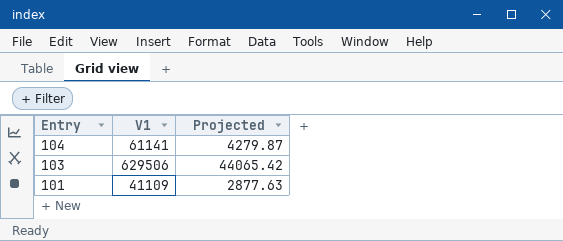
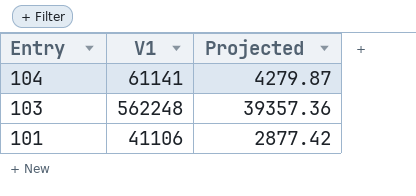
103 | V1: 629506 -> 562248
103 | Projected: 44065.42 -> 39357.36
101 | V1: 41109 -> 41106
101 | Projected: 2877.63 -> 2877.42

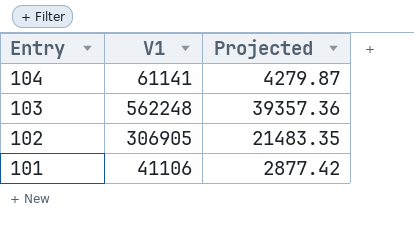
row 102: none -> 306905 | 21483.35

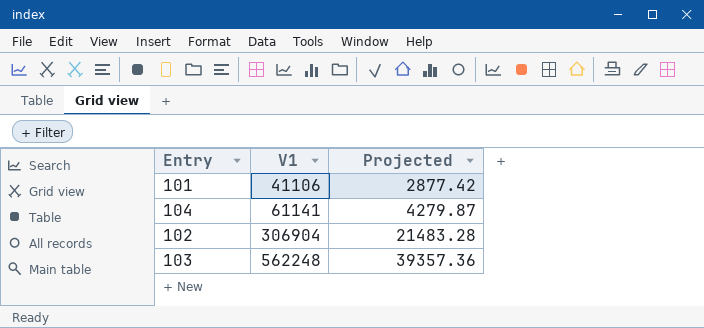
row order: Entry descending -> V1 ascending
102 | V1: 306905 -> 306904
102 | Projected: 21483.35 -> 21483.28

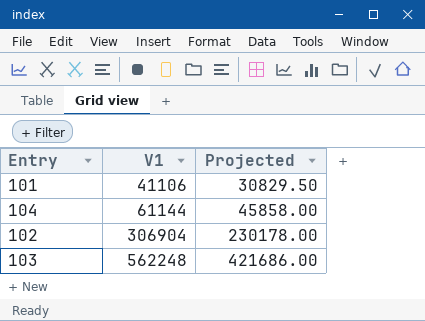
column Projected | formula: [V1] * 0.07 -> [V1] * 0.75
104 | V1: 61141 -> 61144

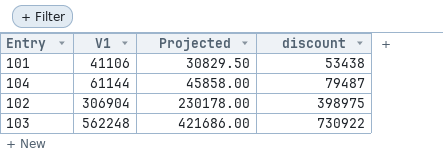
column discount | formula: none -> [V1] * 1.3

